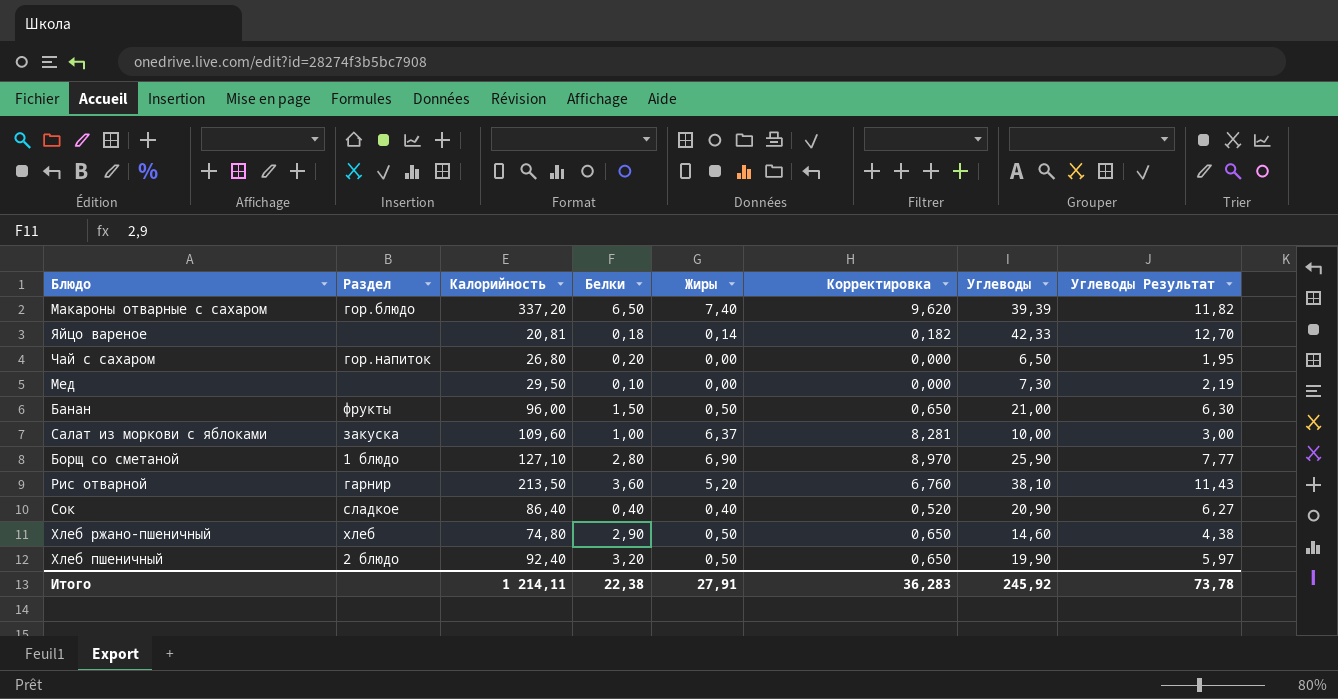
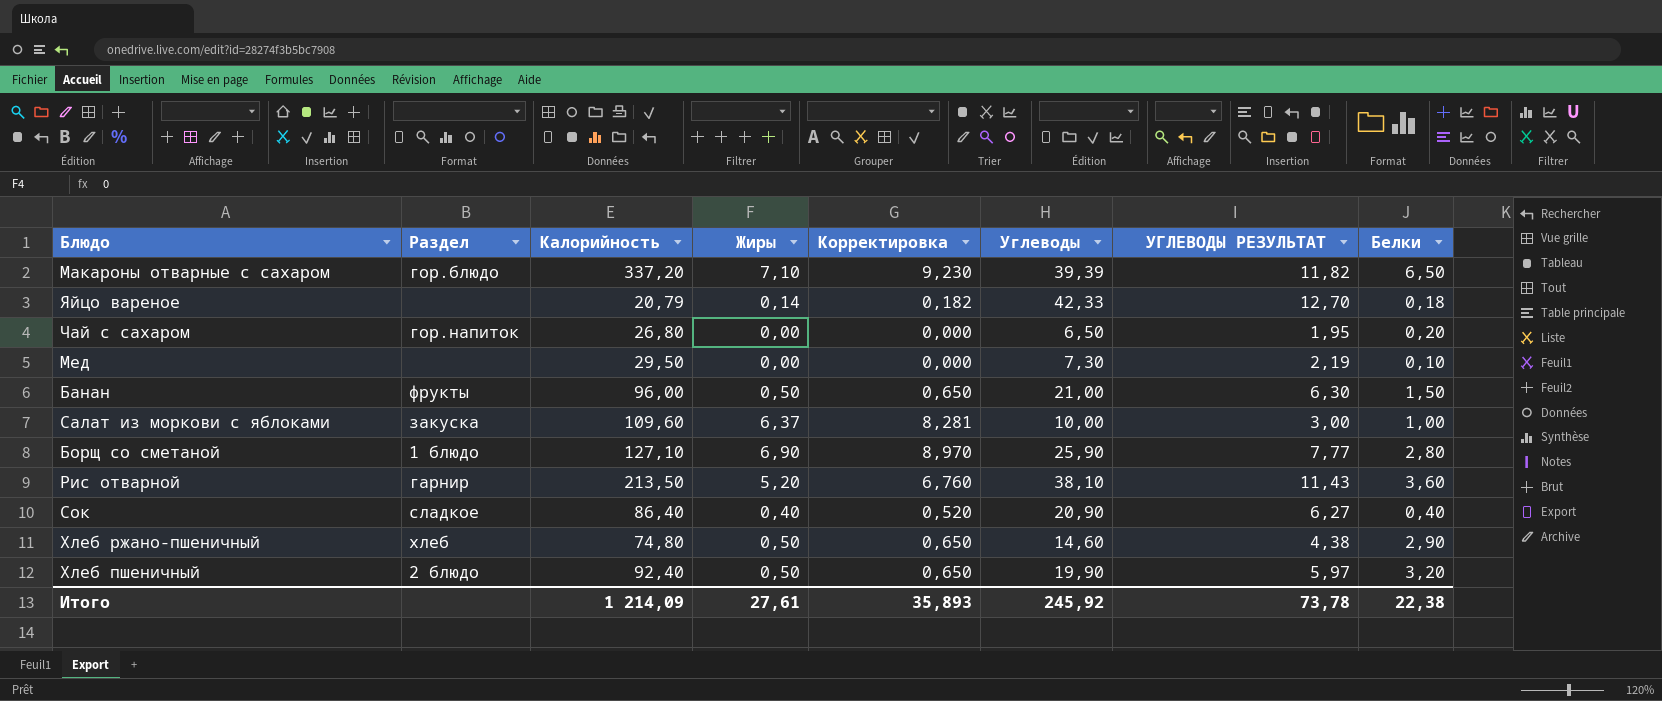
column name: Углеводы Результат -> УГЛЕВОДЫ РЕЗУЛЬТАТ
column Белки | position: 4 -> 8
Макароны отварные с сахаром | Жиры: 7,40 -> 7,10
Макароны отварные с сахаром | Корректировка: 9,620 -> 9,230
Яйцо вареное | Калорийность: 20,81 -> 20,79
Итого | Калорийность: 1 214,11 -> 1 214,09
Итого | Жиры: 27,91 -> 27,61
Итого | Корректировка: 36,283 -> 35,893

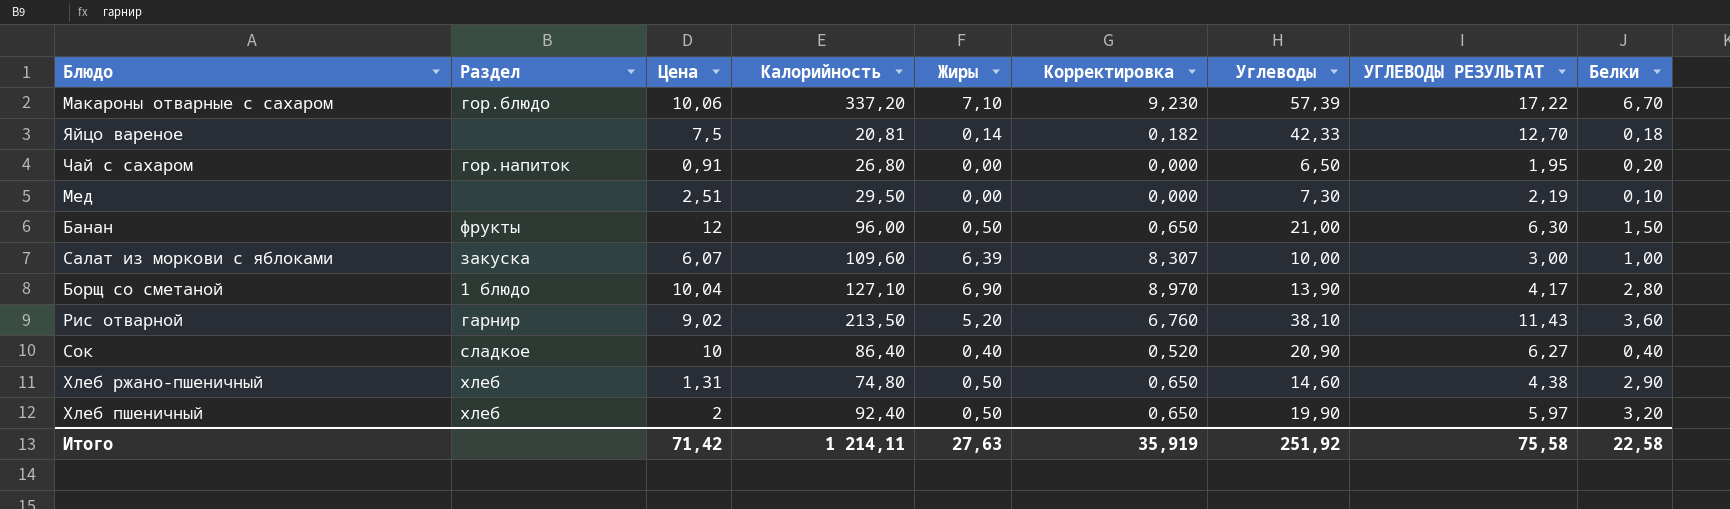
column Цена | position: none -> 3
Макароны отварные с сахаром | Углеводы: 39,39 -> 57,39
Макароны отварные с сахаром | УГЛЕВОДЫ РЕЗУЛЬТАТ: 11,82 -> 17,22
Макароны отварные с сахаром | Белки: 6,50 -> 6,70
Яйцо вареное | Калорийность: 20,79 -> 20,81
Салат из моркови с яблоками | Жиры: 6,37 -> 6,39
Салат из моркови с яблоками | Корректировка: 8,281 -> 8,307
Борщ со сметаной | Углеводы: 25,90 -> 13,90
Борщ со сметаной | УГЛЕВОДЫ РЕЗУЛЬТАТ: 7,77 -> 4,17
Хлеб пшеничный | Раздел: 2 блюдо -> хлеб
Итого | Калорийность: 1 214,09 -> 1 214,11
Итого | Жиры: 27,61 -> 27,63
Итого | Корректировка: 35,893 -> 35,919
Итого | Углеводы: 245,92 -> 251,92
Итого | УГЛЕВОДЫ РЕЗУЛЬТАТ: 73,78 -> 75,58
Итого | Белки: 22,38 -> 22,58

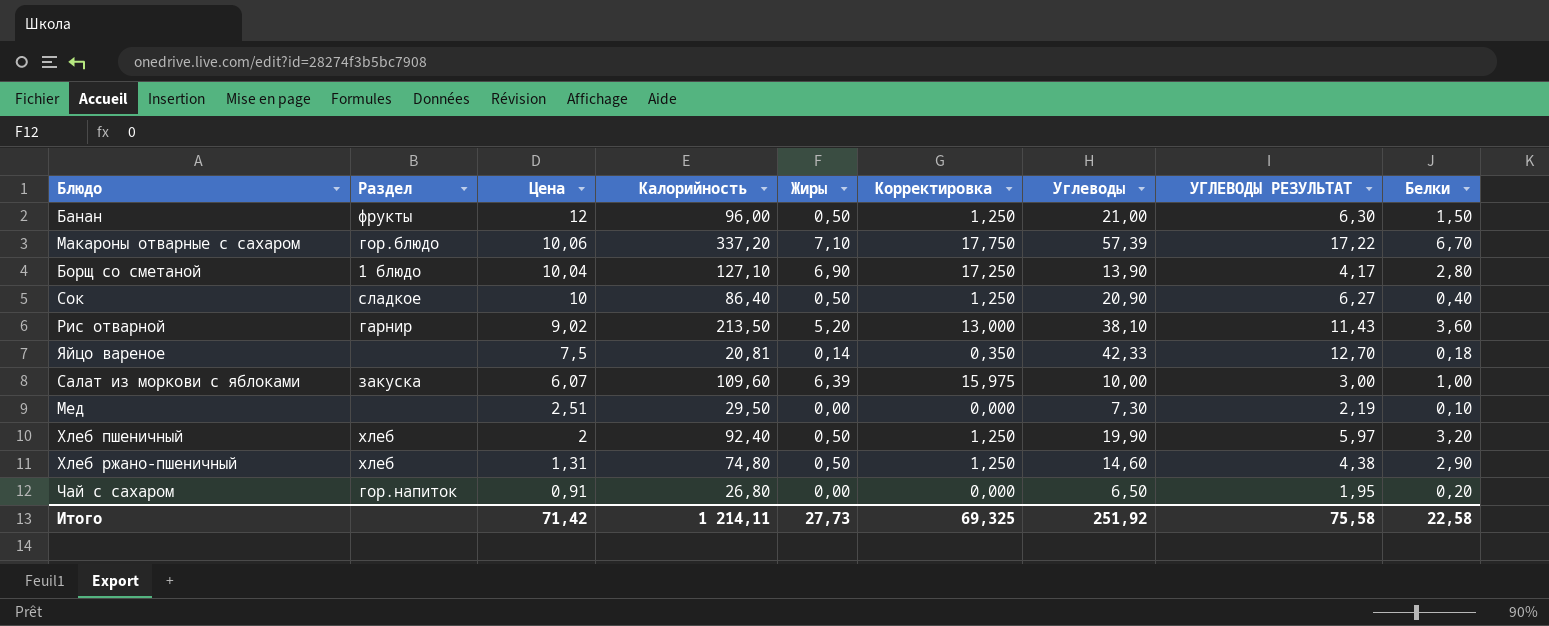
row order: none -> Цена descending
column Корректировка | formula: [Жиры] * 1,3 -> [Жиры] * 2,5
Сок | Жиры: 0,40 -> 0,50
Итого | Жиры: 27,63 -> 27,73
Итого | Корректировка: 35,919 -> 69,325

